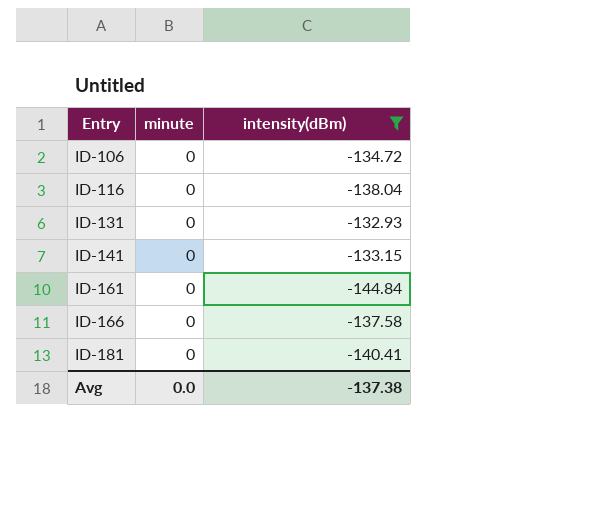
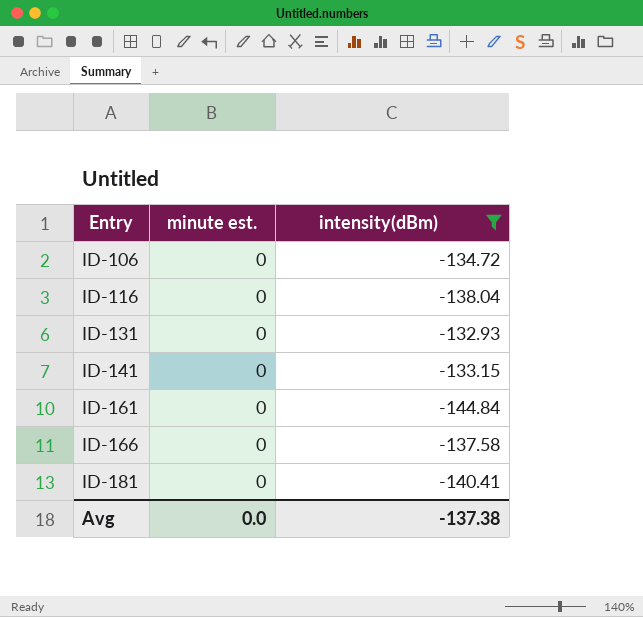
column name: minute -> minute est.

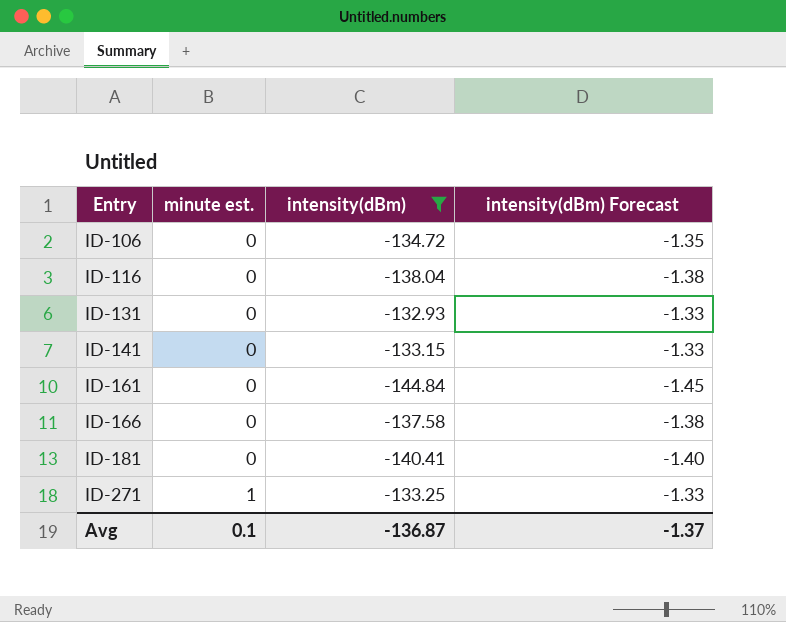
column intensity(dBm) Forecast | formula: none -> [intensity(dBm)] * 0.01
row ID-271: none -> 1 | -133.25 | -1.33
Avg | minute est.: 0.0 -> 0.1
Avg | intensity(dBm): -137.38 -> -136.87

